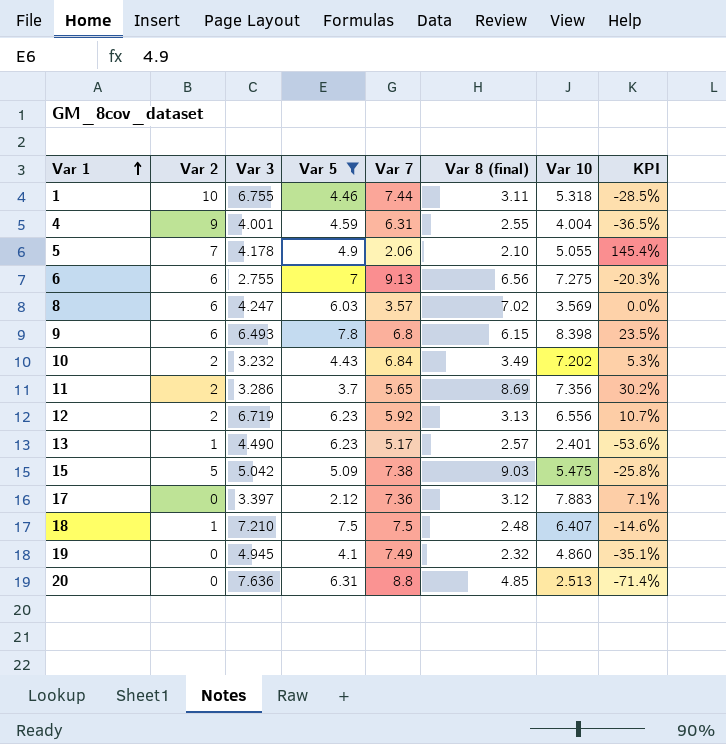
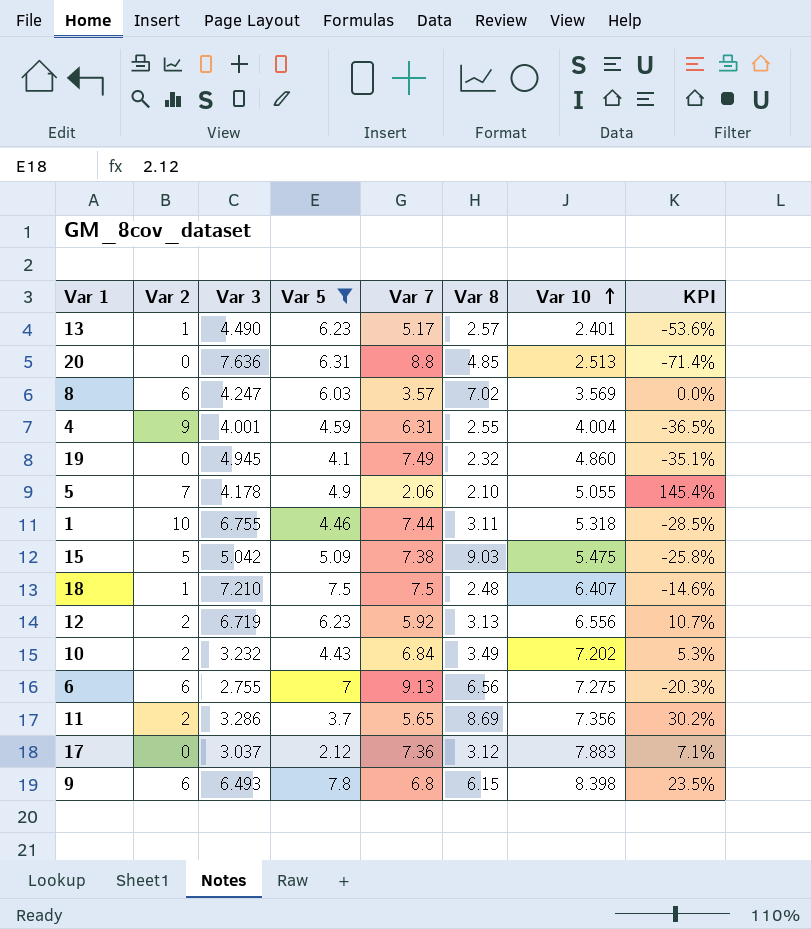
row order: Var 1 ascending -> Var 10 ascending
column name: Var 8 (final) -> Var 8
17 | Var 3: 3.397 -> 3.037

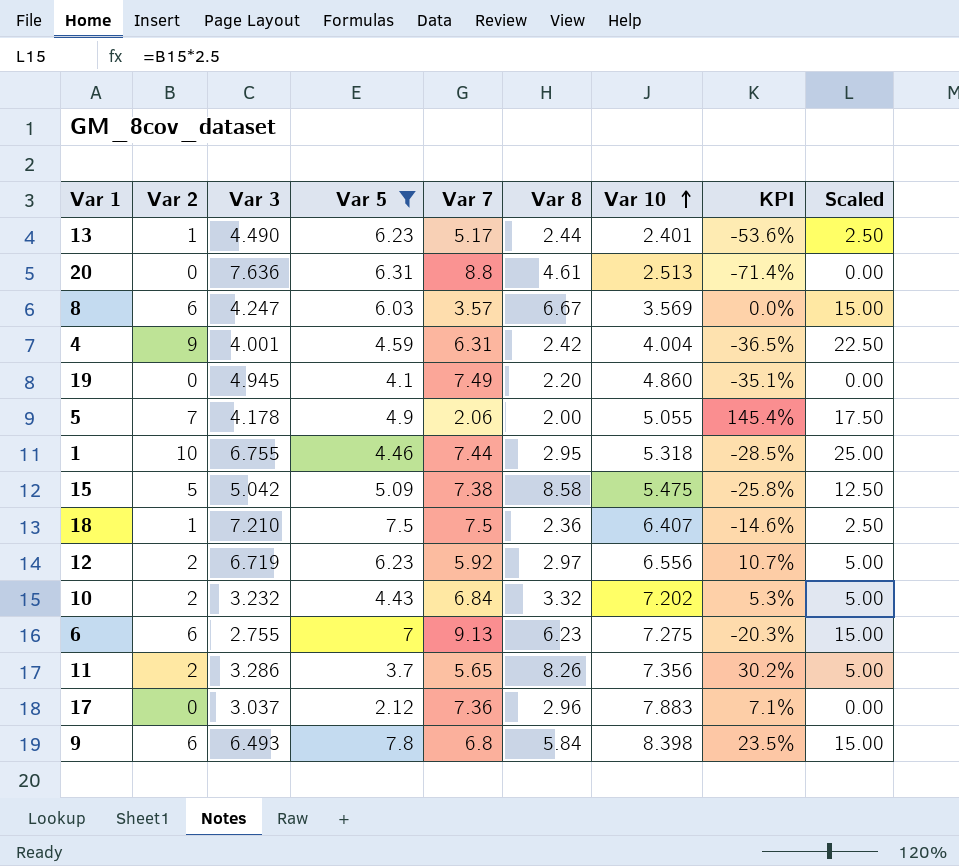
column Scaled | formula: none -> [Var 2] * 2.5
13 | Var 8: 2.57 -> 2.44
20 | Var 8: 4.85 -> 4.61
8 | Var 8: 7.02 -> 6.67
4 | Var 8: 2.55 -> 2.42
19 | Var 8: 2.32 -> 2.20
5 | Var 8: 2.10 -> 2.00
1 | Var 8: 3.11 -> 2.95
15 | Var 8: 9.03 -> 8.58
18 | Var 8: 2.48 -> 2.36
12 | Var 8: 3.13 -> 2.97
10 | Var 8: 3.49 -> 3.32
6 | Var 8: 6.56 -> 6.23
11 | Var 8: 8.69 -> 8.26
17 | Var 8: 3.12 -> 2.96
9 | Var 8: 6.15 -> 5.84

